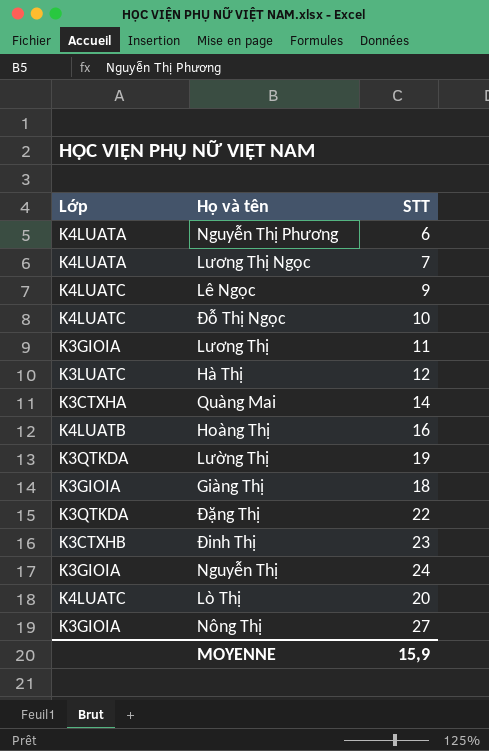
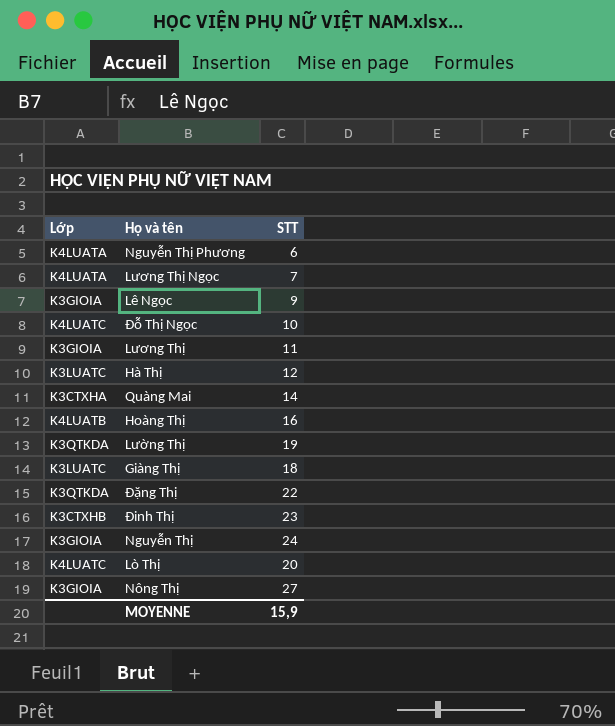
Lê Ngọc | Lớp: K4LUATC -> K3GIOIA
Giàng Thị | Lớp: K3GIOIA -> K3LUATC

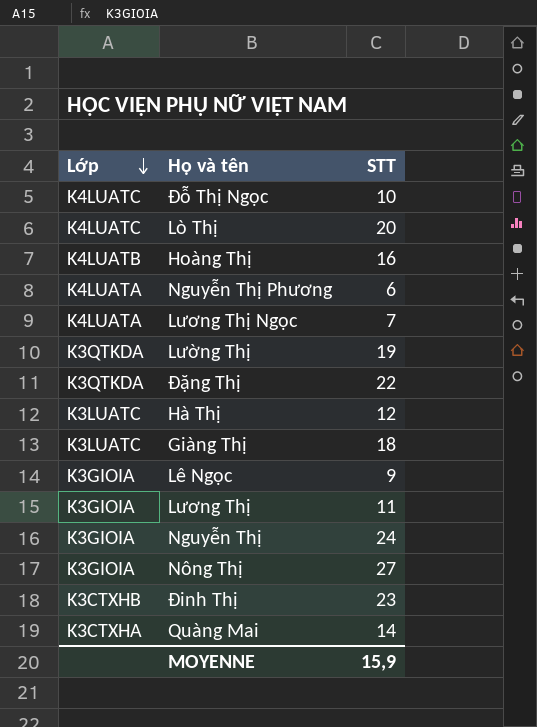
row order: none -> Lớp descending

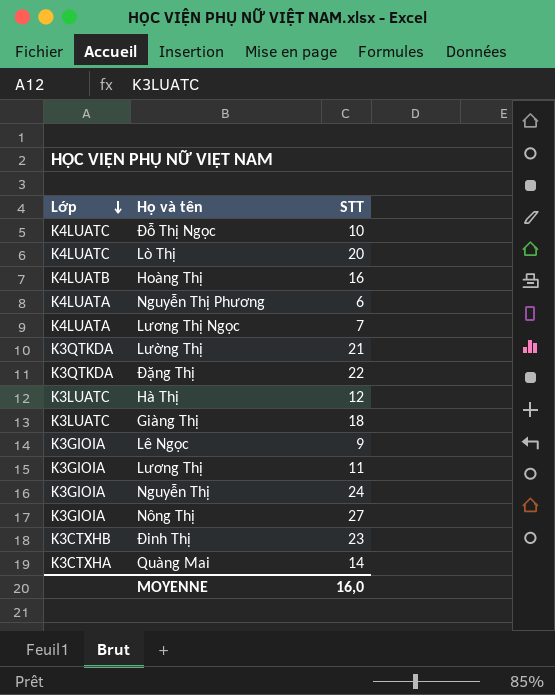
Lường Thị | STT: 19 -> 21
MOYENNE | STT: 15,9 -> 16,0

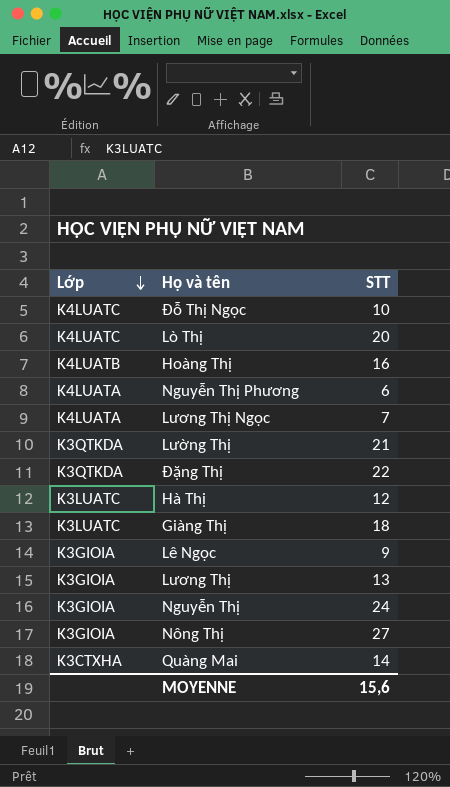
row Đinh Thị: K3CTXHB | 23 -> none
Lương Thị | STT: 11 -> 13
MOYENNE | STT: 16,0 -> 15,6

